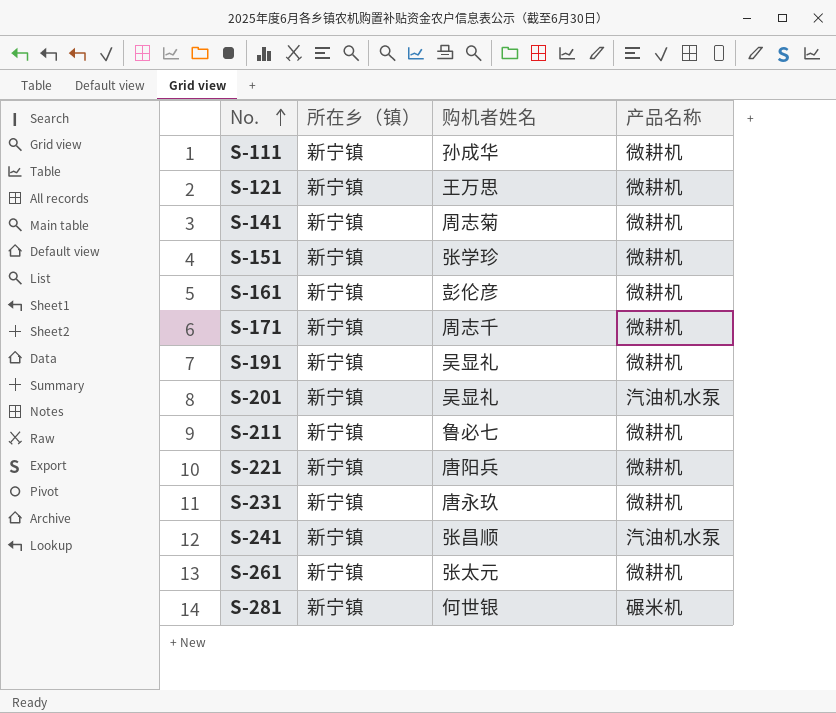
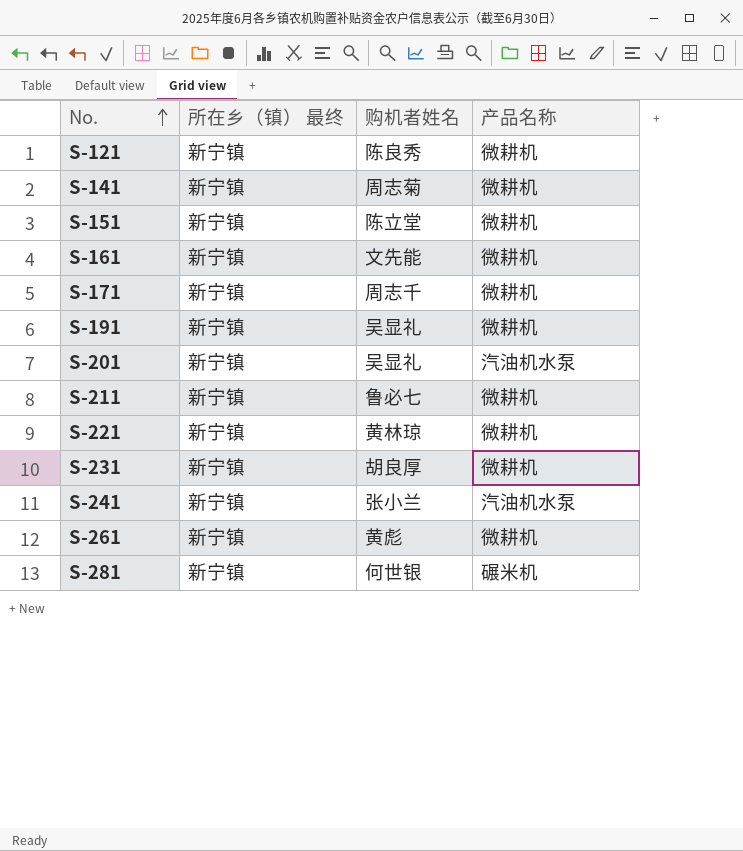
column name: 所在乡（镇） -> 所在乡（镇） 最终
row S-111: 新宁镇 | 孙成华 | 微耕机 -> none
S-121 | 购机者姓名: 王万思 -> 陈良秀
S-151 | 购机者姓名: 张学珍 -> 陈立堂
S-161 | 购机者姓名: 彭伦彦 -> 文先能
S-221 | 购机者姓名: 唐阳兵 -> 黄林琼
S-231 | 购机者姓名: 唐永玖 -> 胡良厚
S-241 | 购机者姓名: 张昌顺 -> 张小兰
S-261 | 购机者姓名: 张太元 -> 黄彪

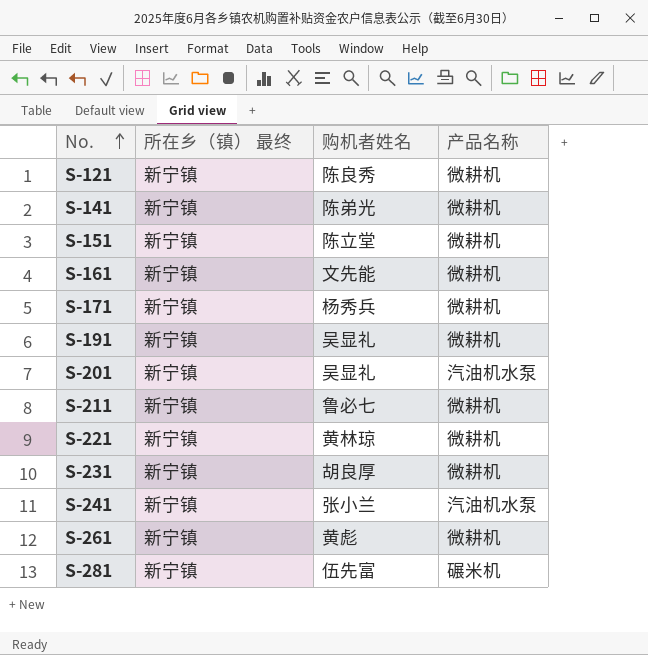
S-141 | 购机者姓名: 周志菊 -> 陈弟光
S-171 | 购机者姓名: 周志千 -> 杨秀兵
S-281 | 购机者姓名: 何世银 -> 伍先富

